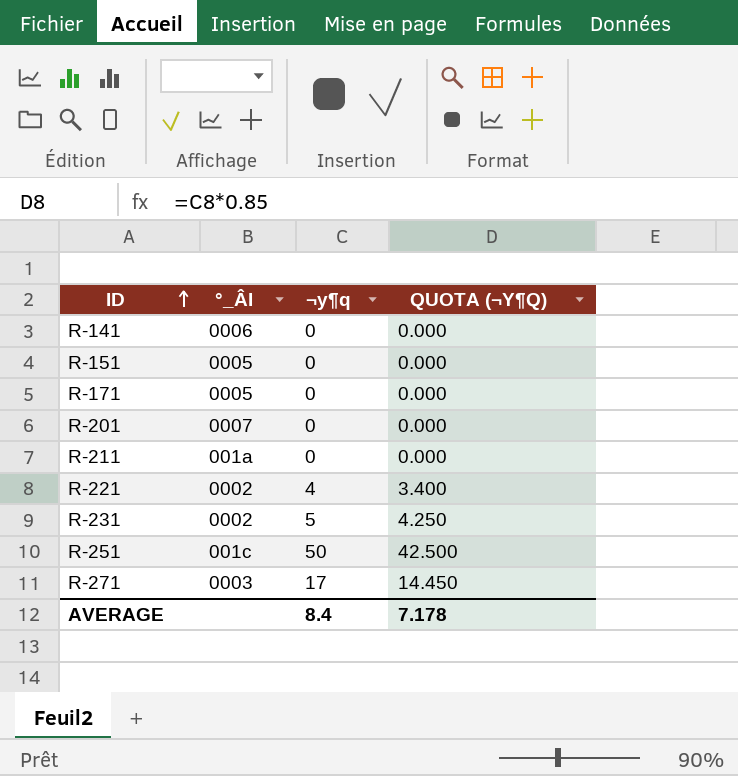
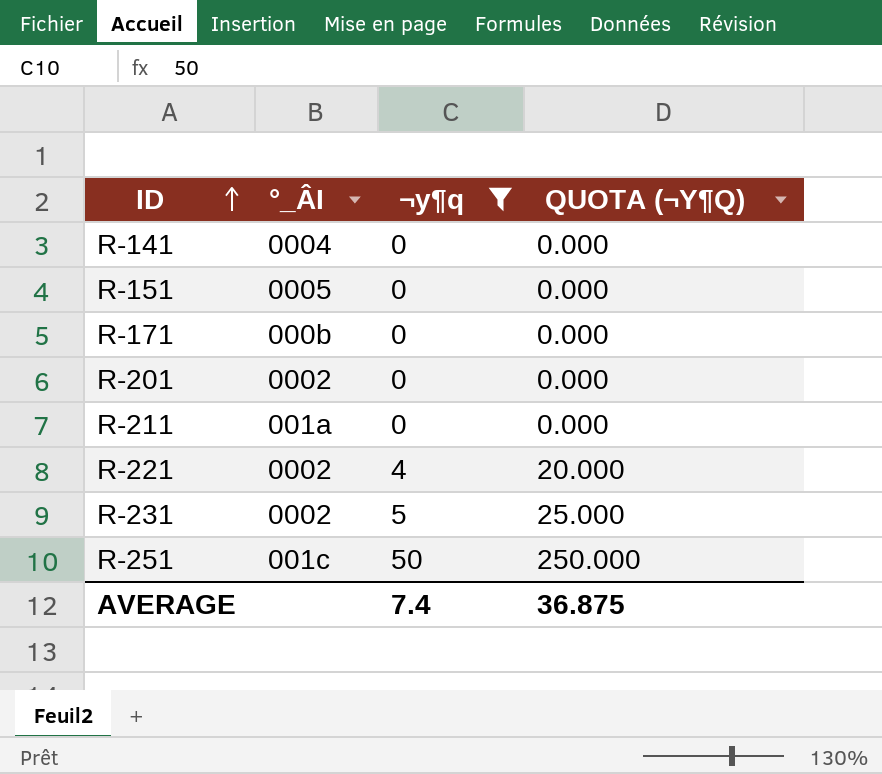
filter: none -> ¬y¶q != 17
column QUOTA (¬Y¶Q) | formula: [¬y¶q] * 0.85 -> [¬y¶q] * 5
R-141 | °_ÂI: 0006 -> 0004
R-171 | °_ÂI: 0005 -> 000b
R-201 | °_ÂI: 0007 -> 0002
AVERAGE | ¬y¶q: 8.4 -> 7.4
AVERAGE | QUOTA (¬Y¶Q): 7.178 -> 36.875

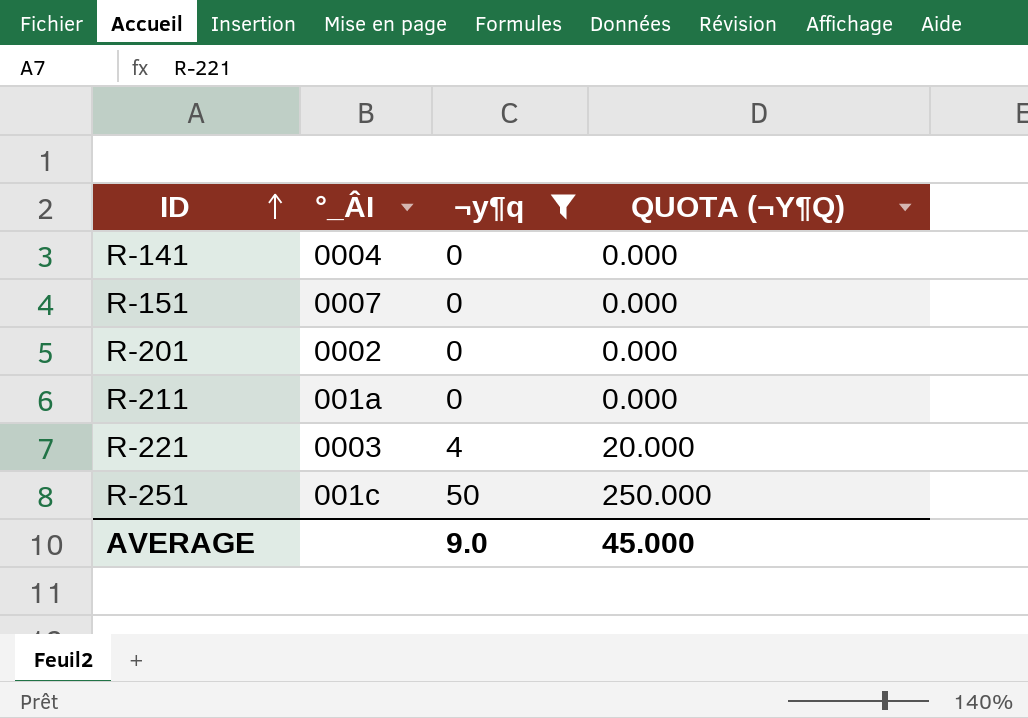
row R-171: 000b | 0 | 0.000 -> none
row R-231: 0002 | 5 | 25.000 -> none
R-151 | °_ÂI: 0005 -> 0007
R-221 | °_ÂI: 0002 -> 0003
AVERAGE | ¬y¶q: 7.4 -> 9.0
AVERAGE | QUOTA (¬Y¶Q): 36.875 -> 45.000

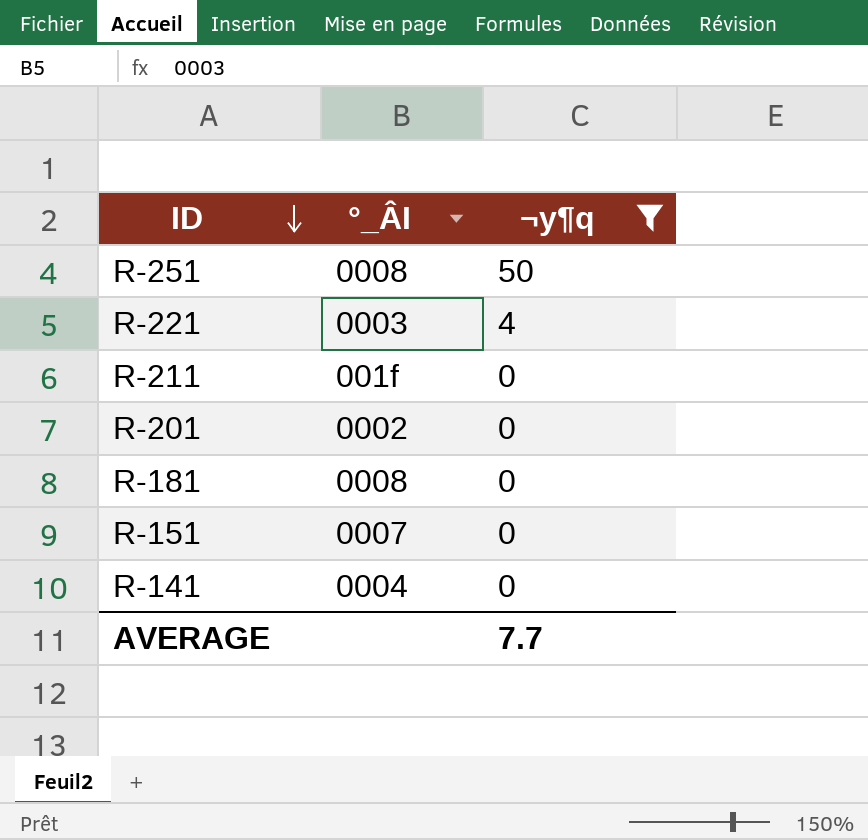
row order: ID ascending -> ID descending
column QUOTA (¬Y¶Q) | formula: [¬y¶q] * 5 -> none
R-251 | °_ÂI: 001c -> 0008
R-211 | °_ÂI: 001a -> 001f
row R-181: none -> 0008 | 0
AVERAGE | ¬y¶q: 9.0 -> 7.7

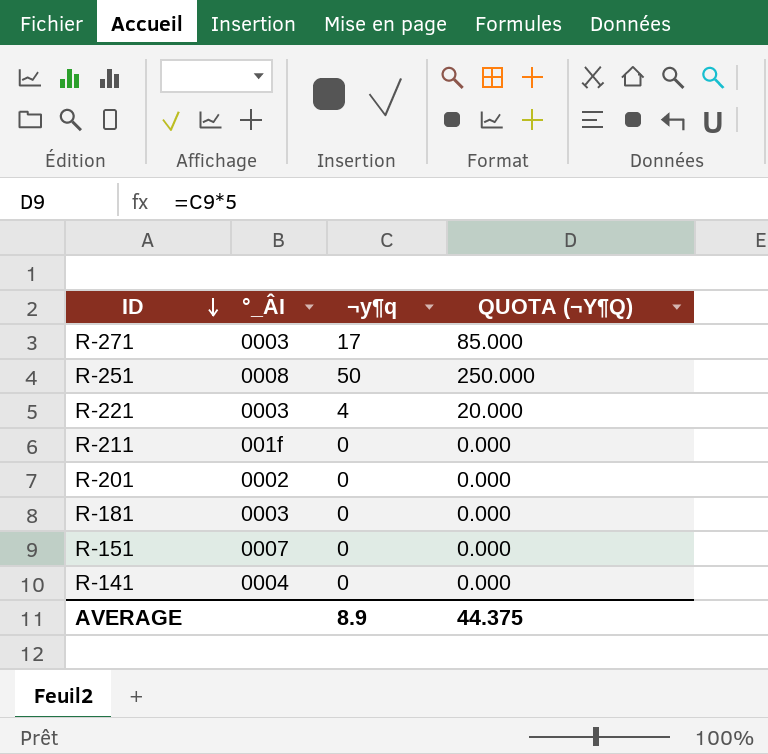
filter: ¬y¶q != 17 -> none
column QUOTA (¬Y¶Q) | formula: none -> [¬y¶q] * 5
R-181 | °_ÂI: 0008 -> 0003
AVERAGE | ¬y¶q: 7.7 -> 8.9

